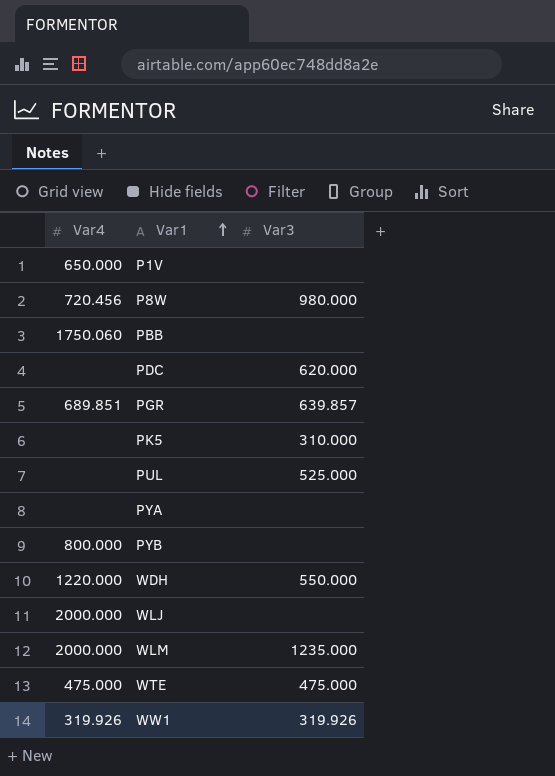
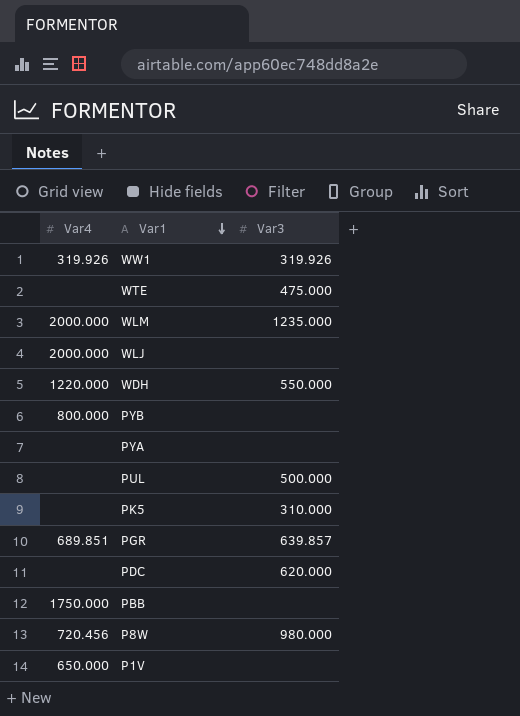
row order: Var1 ascending -> Var1 descending
WTE | Var4: 475.000 -> none
PUL | Var3: 525.000 -> 500.000
PBB | Var4: 1750.060 -> 1750.000

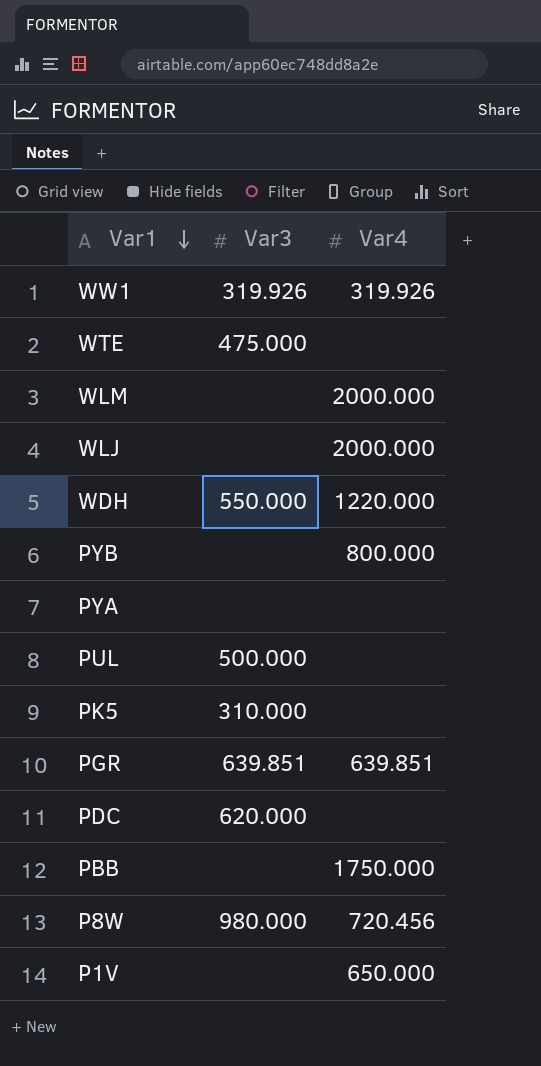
column Var4 | position: 1 -> 3
WLM | Var3: 1235.000 -> none
PGR | Var3: 639.857 -> 639.851
PGR | Var4: 689.851 -> 639.851

